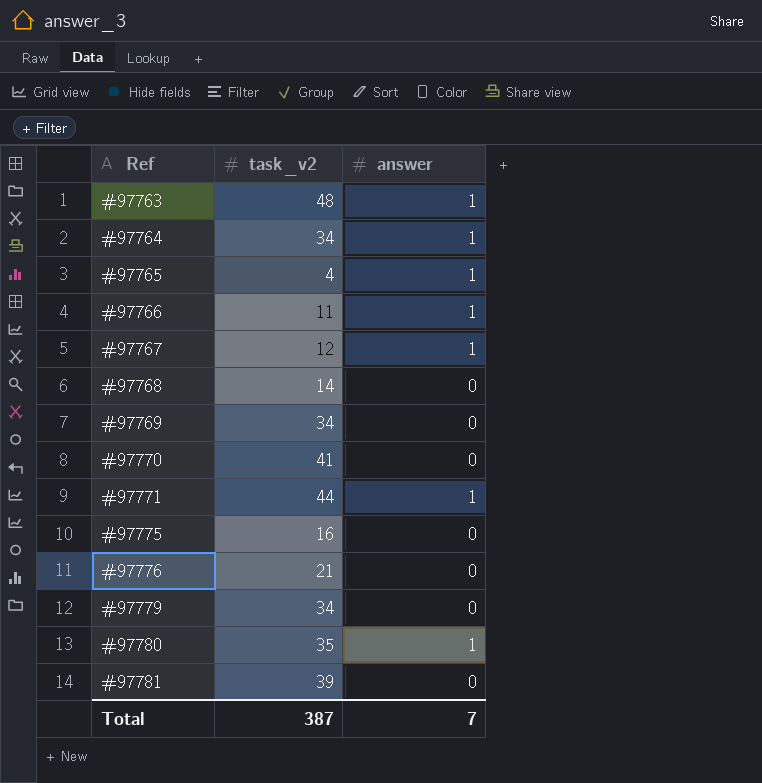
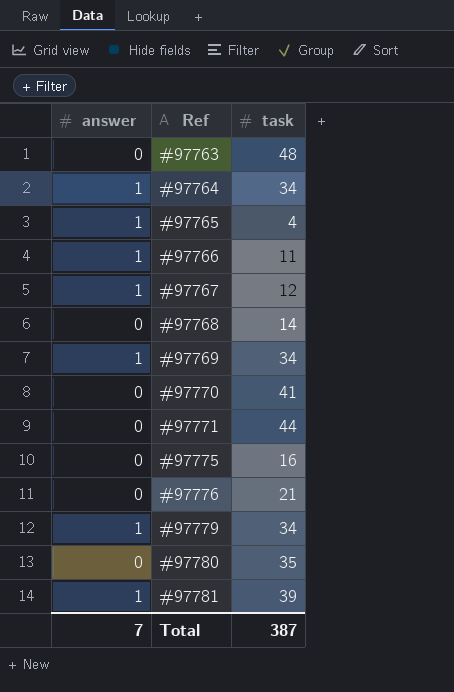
column answer | position: 3 -> 1
column name: task_v2 -> task
#97763 | answer: 1 -> 0
#97769 | answer: 0 -> 1
#97771 | answer: 1 -> 0
#97779 | answer: 0 -> 1
#97780 | answer: 1 -> 0
#97781 | answer: 0 -> 1

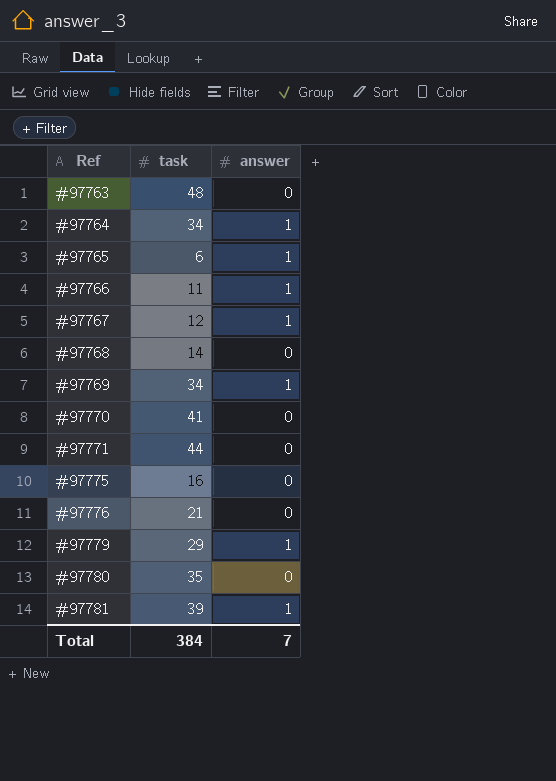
column answer | position: 1 -> 3
#97765 | task: 4 -> 6
#97779 | task: 34 -> 29
Total | task: 387 -> 384

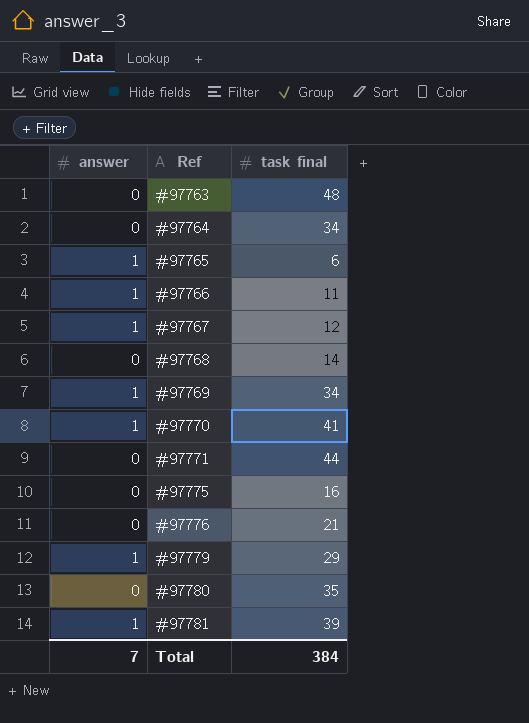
column answer | position: 3 -> 1
column name: task -> task final
#97764 | answer: 1 -> 0
#97770 | answer: 0 -> 1

